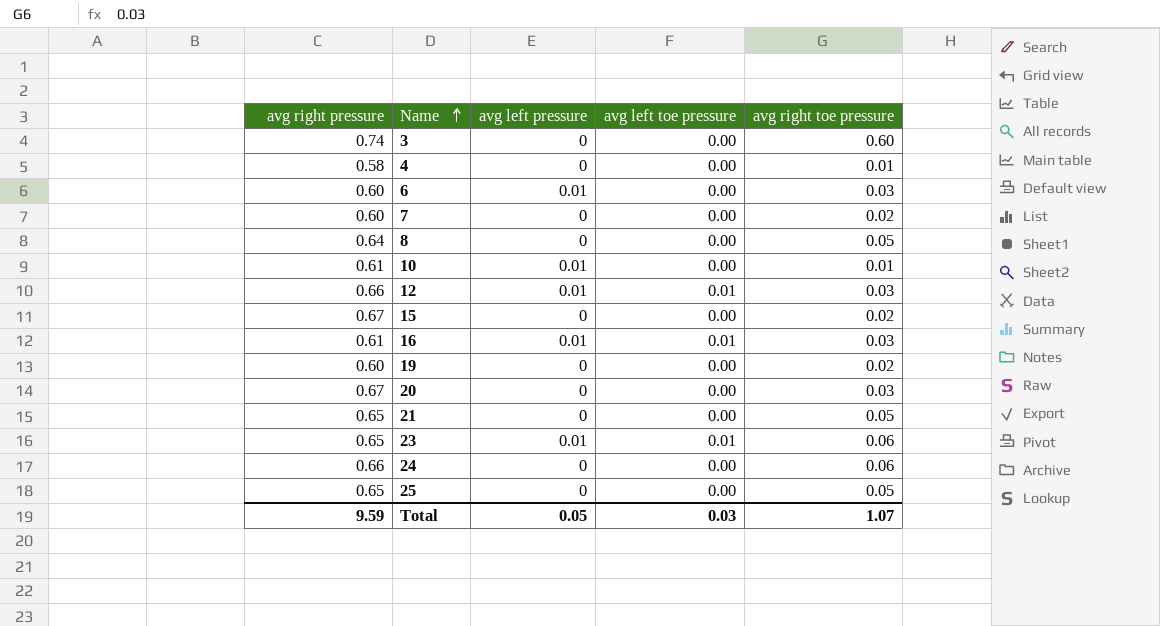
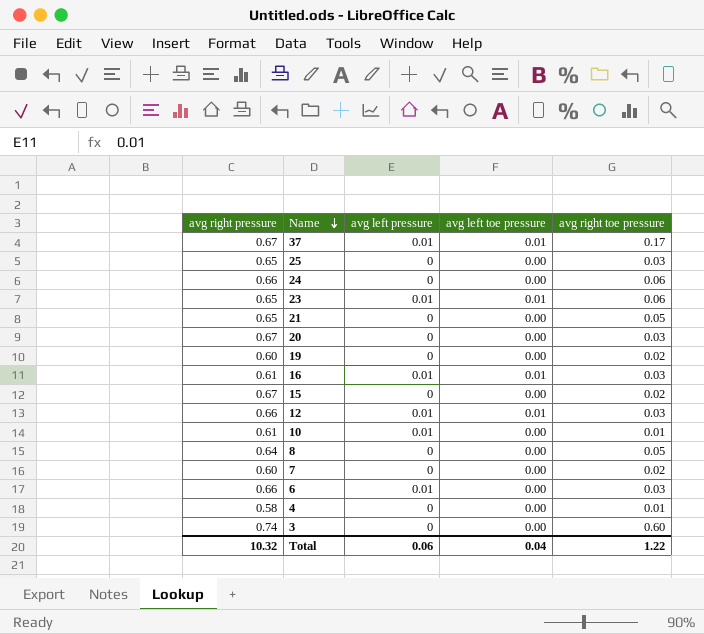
row order: Name ascending -> Name descending
row 37: none -> 0.67 | 0.01 | 0.01 | 0.17
25 | avg right toe pressure: 0.05 -> 0.03
6 | avg right pressure: 0.60 -> 0.66
Total | avg right pressure: 9.59 -> 10.32
Total | avg left pressure: 0.05 -> 0.06
Total | avg left toe pressure: 0.03 -> 0.04
Total | avg right toe pressure: 1.07 -> 1.22

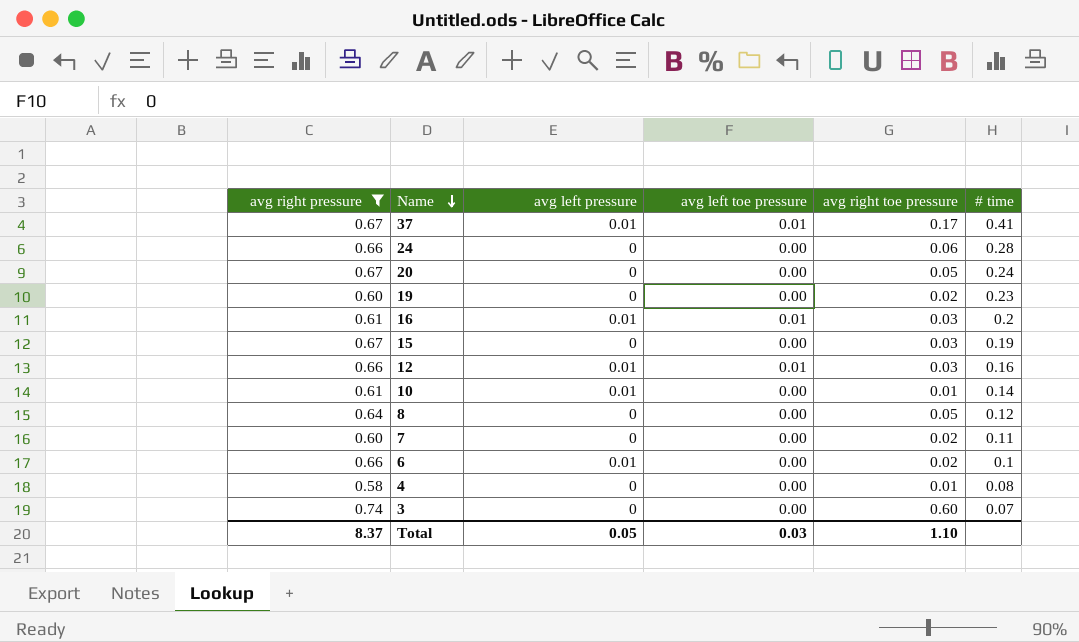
filter: none -> avg right pressure != 0.65
column # time | position: none -> 6
20 | avg right toe pressure: 0.03 -> 0.05
15 | avg right toe pressure: 0.02 -> 0.03
6 | avg right toe pressure: 0.03 -> 0.02
Total | avg right pressure: 10.32 -> 8.37
Total | avg left pressure: 0.06 -> 0.05
Total | avg left toe pressure: 0.04 -> 0.03
Total | avg right toe pressure: 1.22 -> 1.10

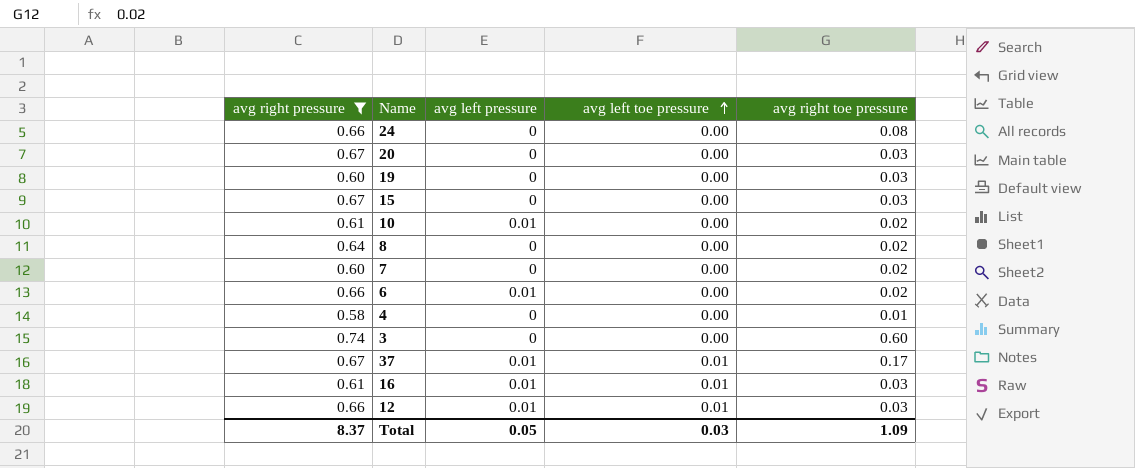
row order: Name descending -> avg left toe pressure ascending
column # time | position: 6 -> none
24 | avg right toe pressure: 0.06 -> 0.08
20 | avg right toe pressure: 0.05 -> 0.03
19 | avg right toe pressure: 0.02 -> 0.03
10 | avg right toe pressure: 0.01 -> 0.02
8 | avg right toe pressure: 0.05 -> 0.02
Total | avg right toe pressure: 1.10 -> 1.09

